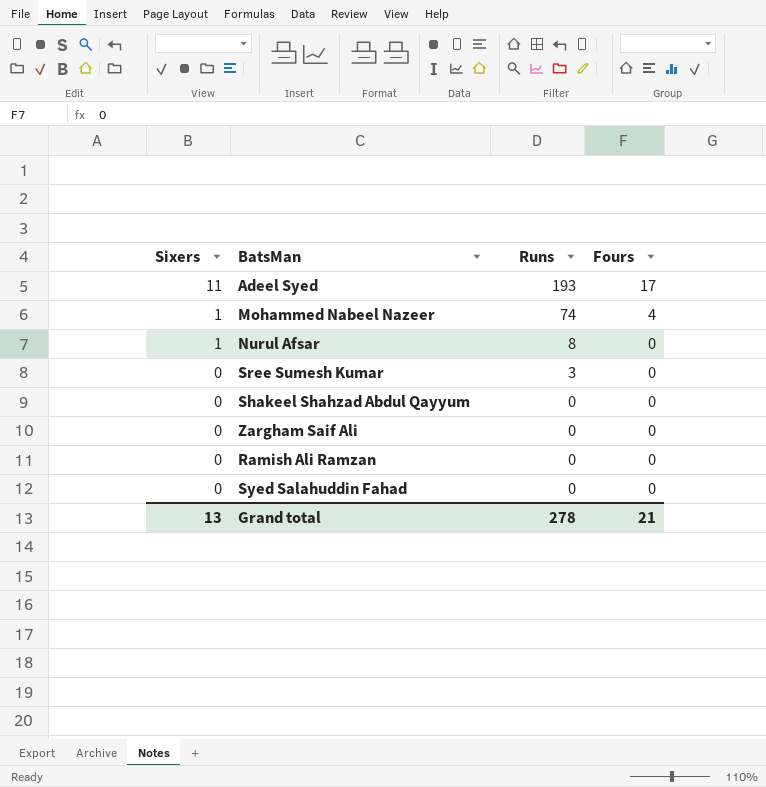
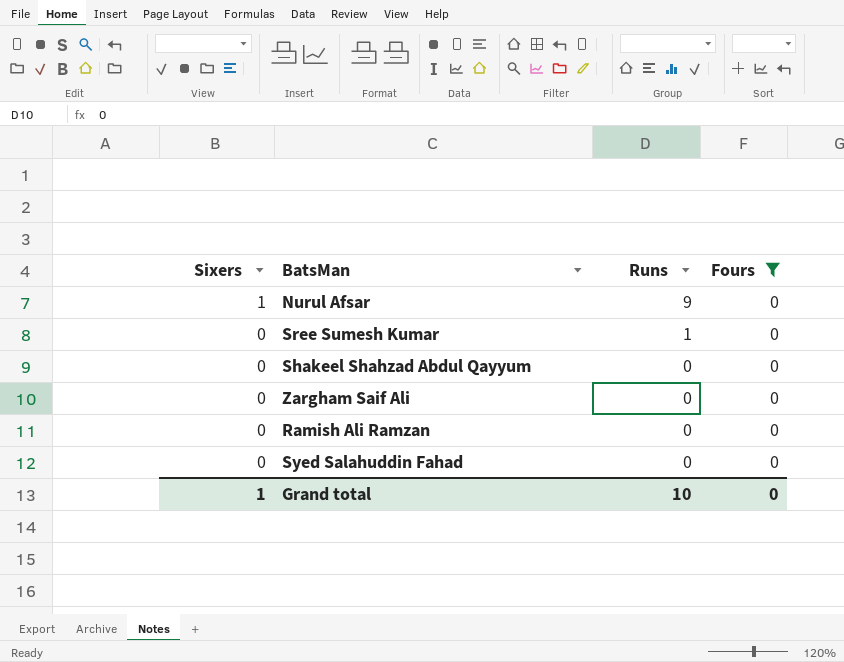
filter: none -> Fours = 0
Nurul Afsar | Runs: 8 -> 9
Sree Sumesh Kumar | Runs: 3 -> 1
Grand total | Sixers: 13 -> 1
Grand total | Runs: 278 -> 10
Grand total | Fours: 21 -> 0

